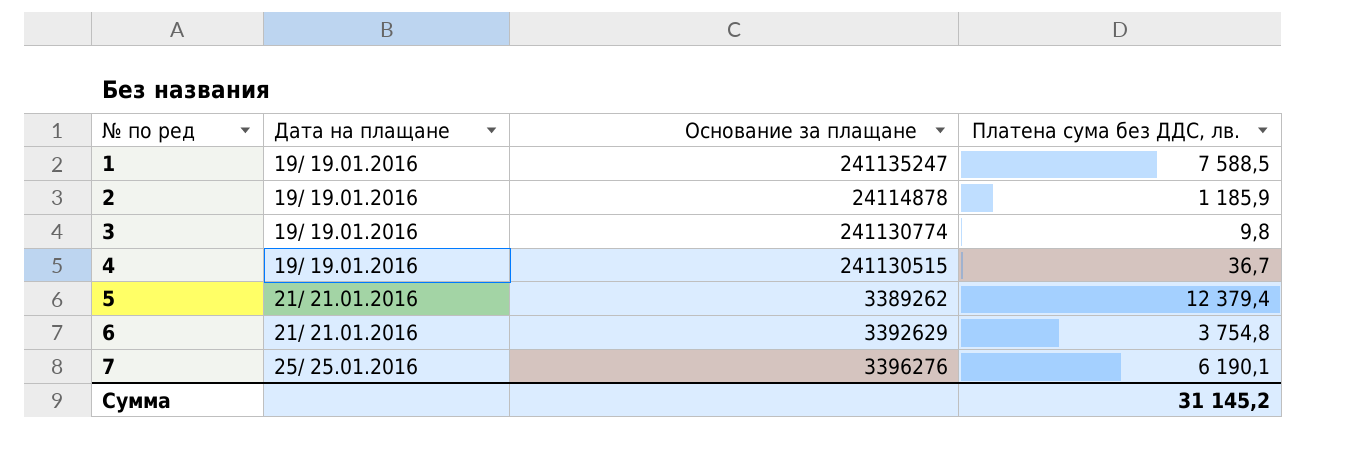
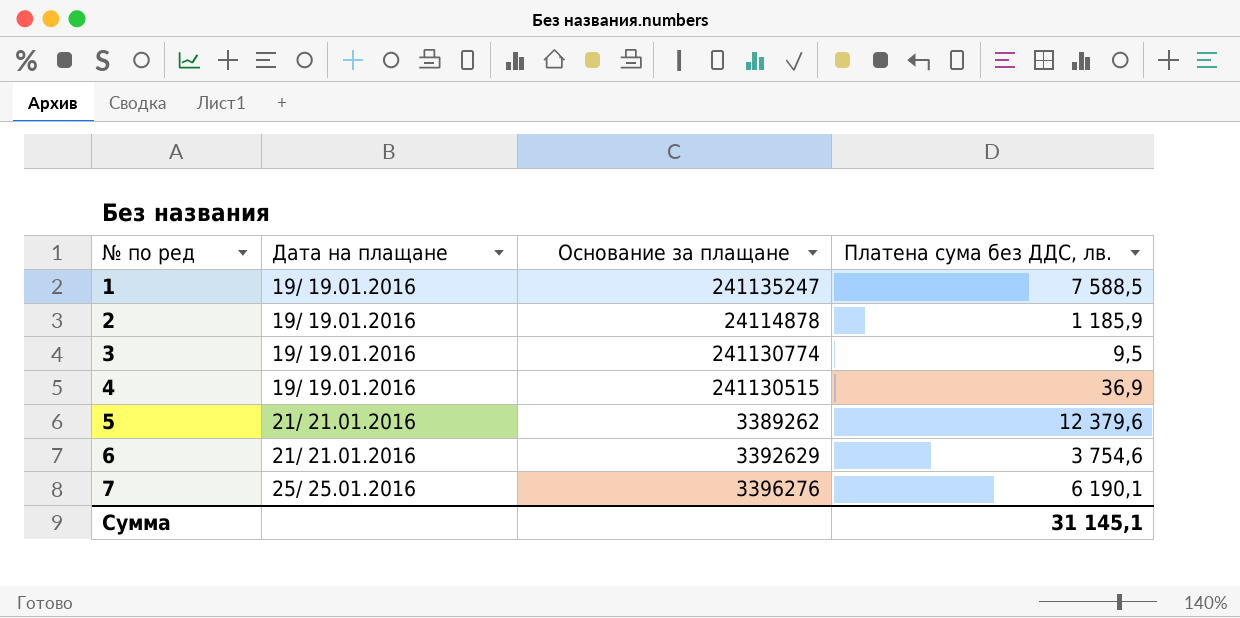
3 | Платена сума без ДДС, лв.: 9,8 -> 9,5
4 | Платена сума без ДДС, лв.: 36,7 -> 36,9
5 | Платена сума без ДДС, лв.: 12 379,4 -> 12 379,6
6 | Платена сума без ДДС, лв.: 3 754,8 -> 3 754,6
Сумма | Платена сума без ДДС, лв.: 31 145,2 -> 31 145,1

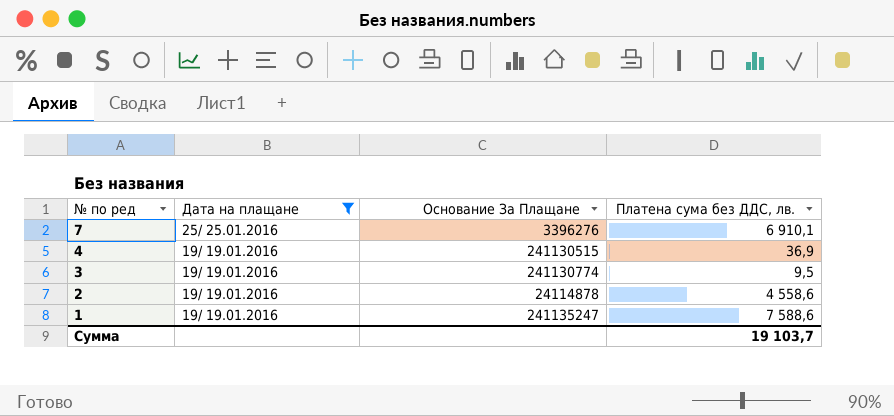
filter: none -> Дата на плащане != 21/ 21.01.2016
row order: № по ред ascending -> № по ред descending
column name: Основание за плащане -> Основание За Плащане
7 | Платена сума без ДДС, лв.: 6 190,1 -> 6 910,1
2 | Платена сума без ДДС, лв.: 1 185,9 -> 4 558,6
1 | Платена сума без ДДС, лв.: 7 588,5 -> 7 588,6
Сумма | Платена сума без ДДС, лв.: 31 145,1 -> 19 103,7

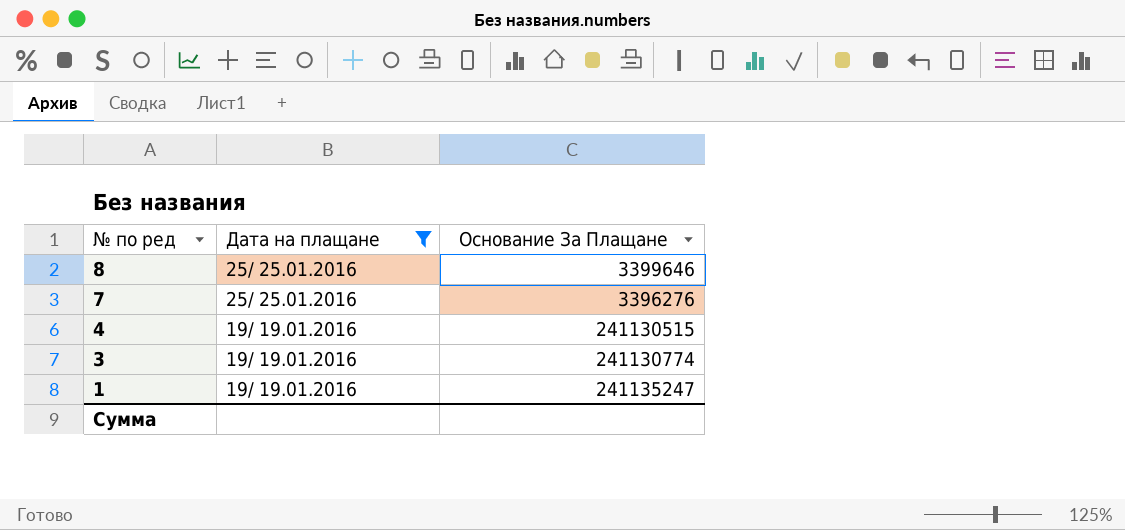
column Платена сума без ДДС, лв. | position: 4 -> none
row 2: 19/ 19.01.2016 | 24114878 | 4 558,6 -> none
row 8: none -> 25/ 25.01.2016 | 3399646

